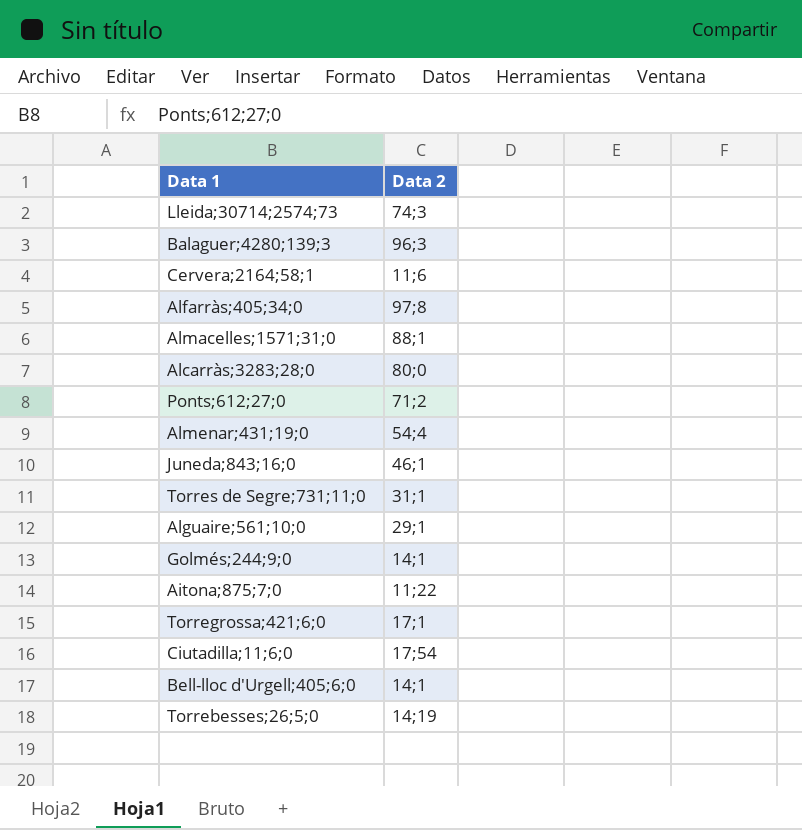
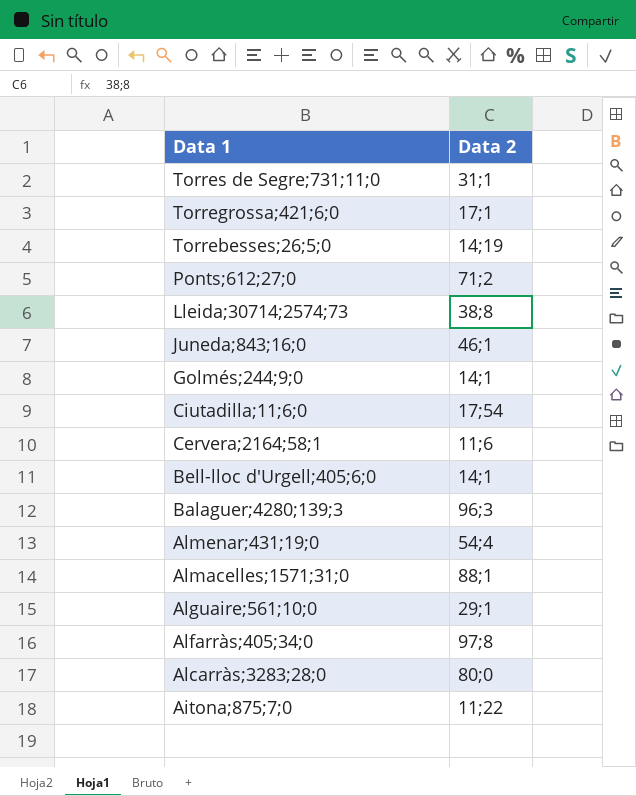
row order: none -> Data 1 descending
Lleida;30714;2574;73 | Data 2: 74;3 -> 38;8

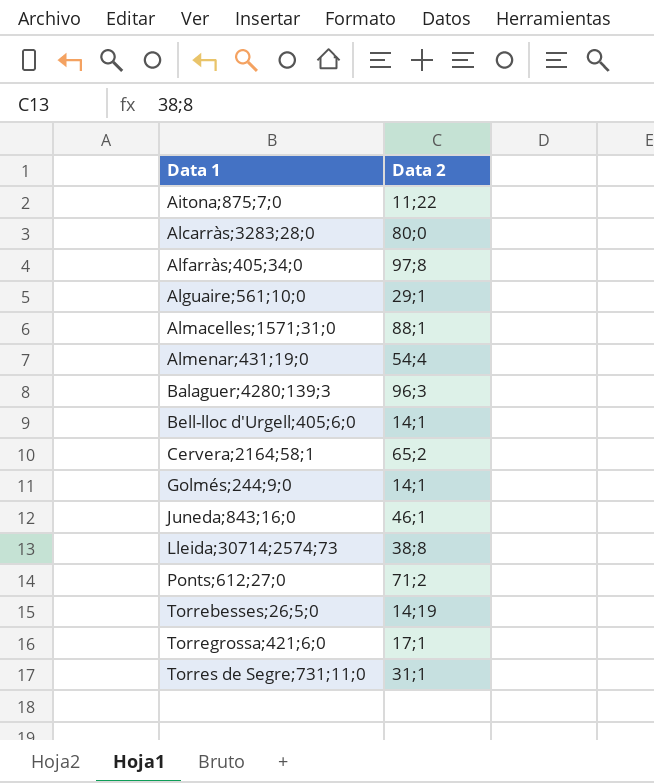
row order: Data 1 descending -> Data 1 ascending
row Ciutadilla;11;6;0: 17;54 -> none
Cervera;2164;58;1 | Data 2: 11;6 -> 65;2

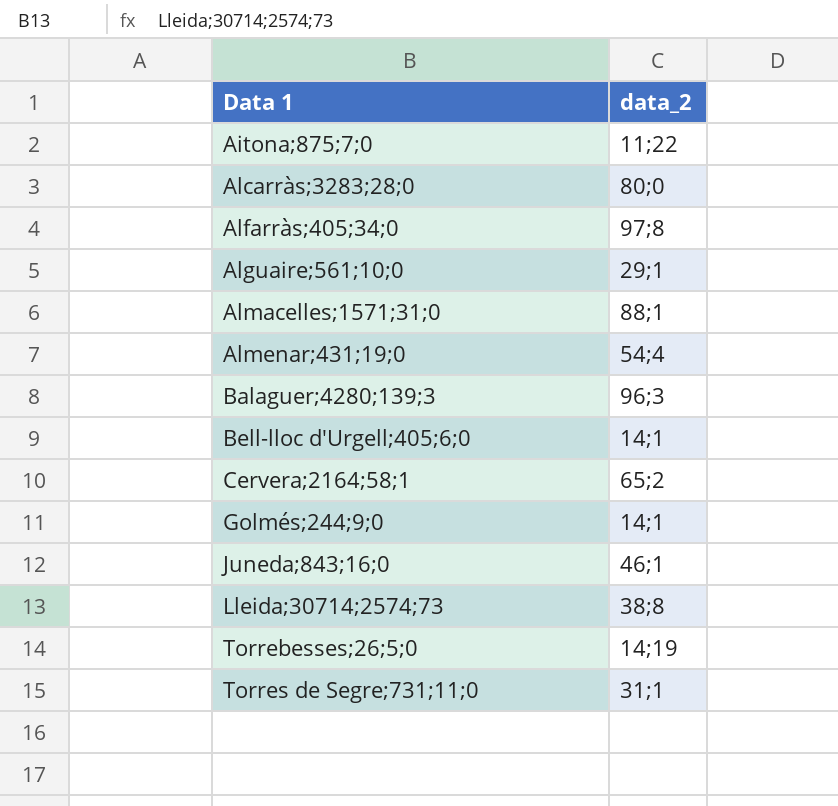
column name: Data 2 -> data_2
row Ponts;612;27;0: 71;2 -> none
row Torregrossa;421;6;0: 17;1 -> none

